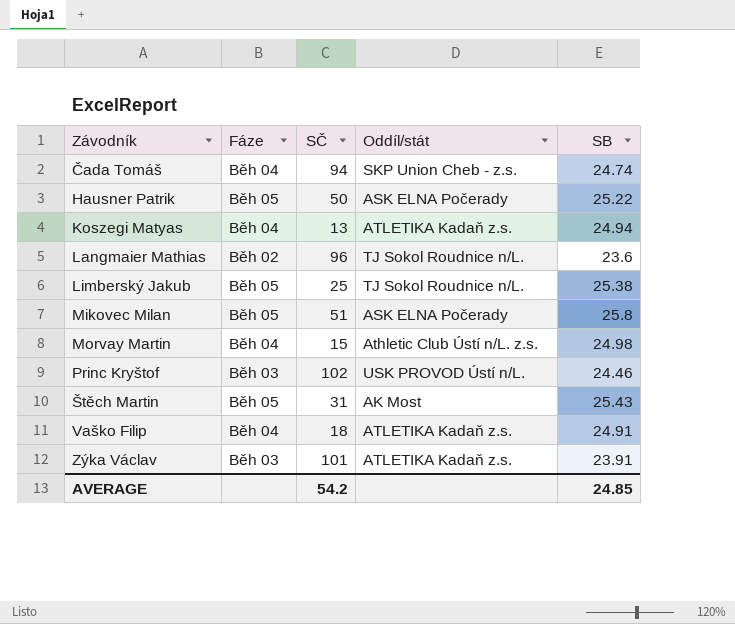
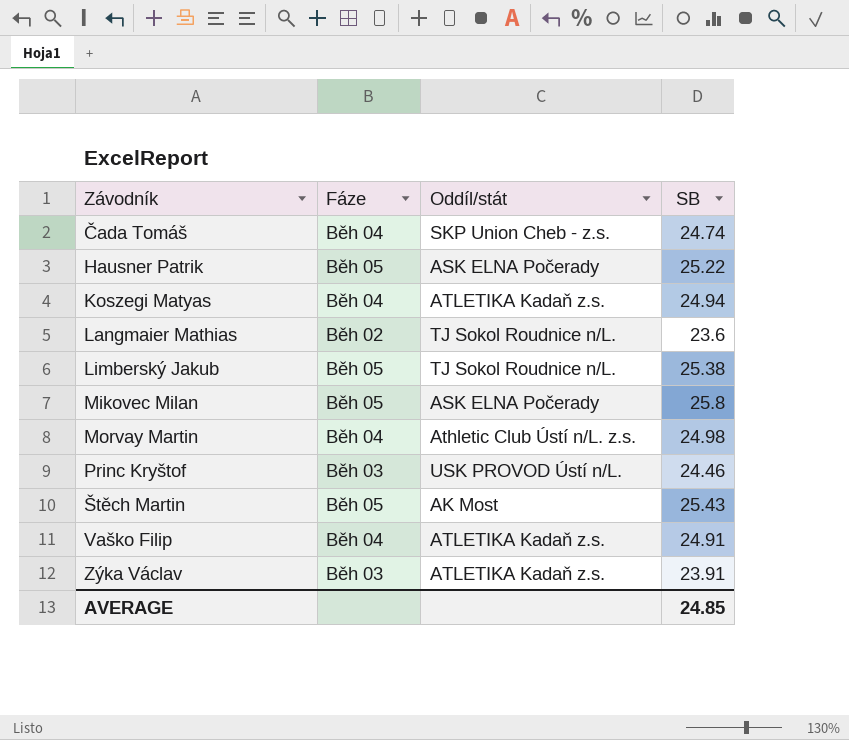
column SČ | position: 3 -> none

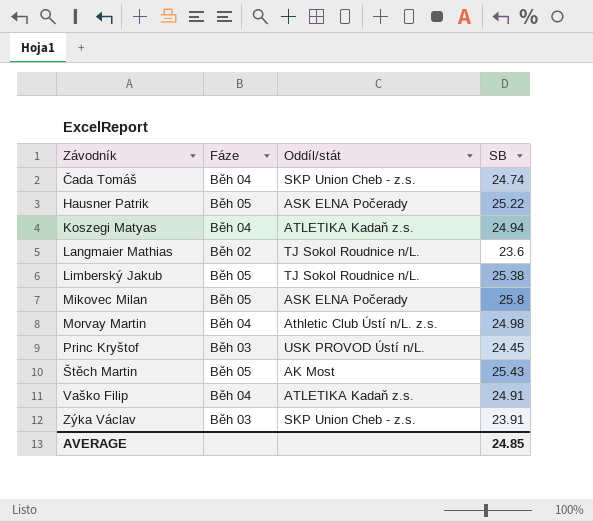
Princ Kryštof | SB: 24.46 -> 24.45
Zýka Václav | Oddíl/stát: ATLETIKA Kadaň z.s. -> SKP Union Cheb - z.s.

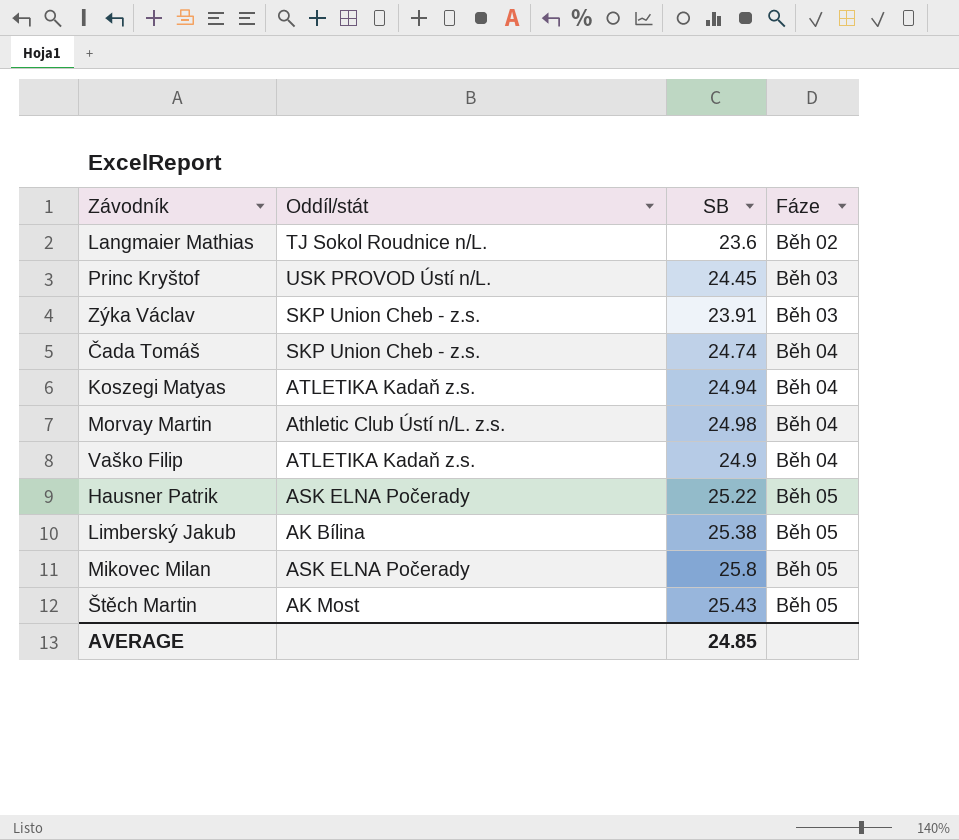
row order: Závodník ascending -> Fáze ascending
column Fáze | position: 2 -> 4
Vaško Filip | SB: 24.91 -> 24.9
Limberský Jakub | Oddíl/stát: TJ Sokol Roudnice n/L. -> AK Bílina

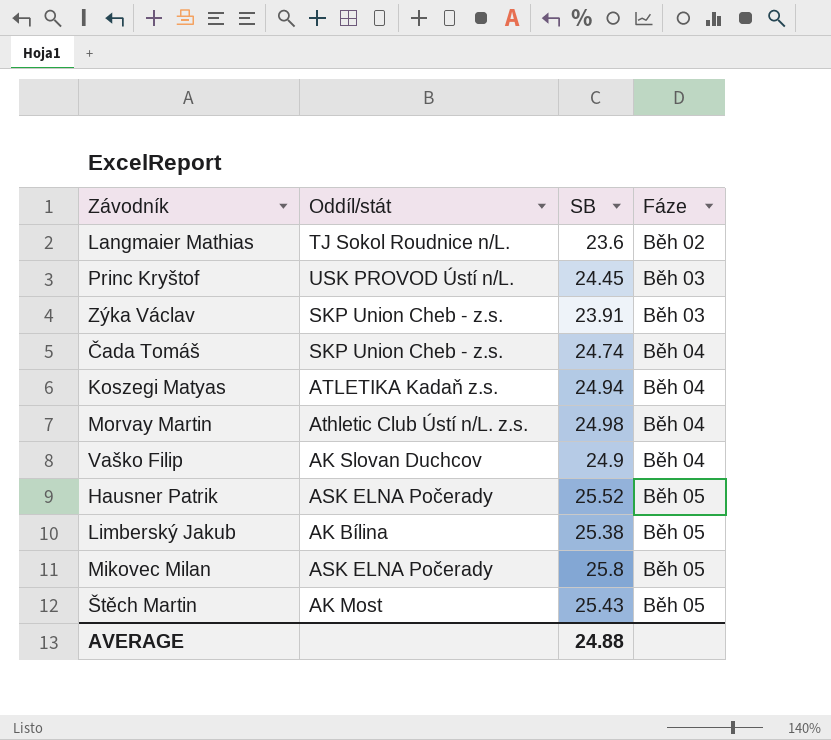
Vaško Filip | Oddíl/stát: ATLETIKA Kadaň z.s. -> AK Slovan Duchcov
Hausner Patrik | SB: 25.22 -> 25.52
AVERAGE | SB: 24.85 -> 24.88

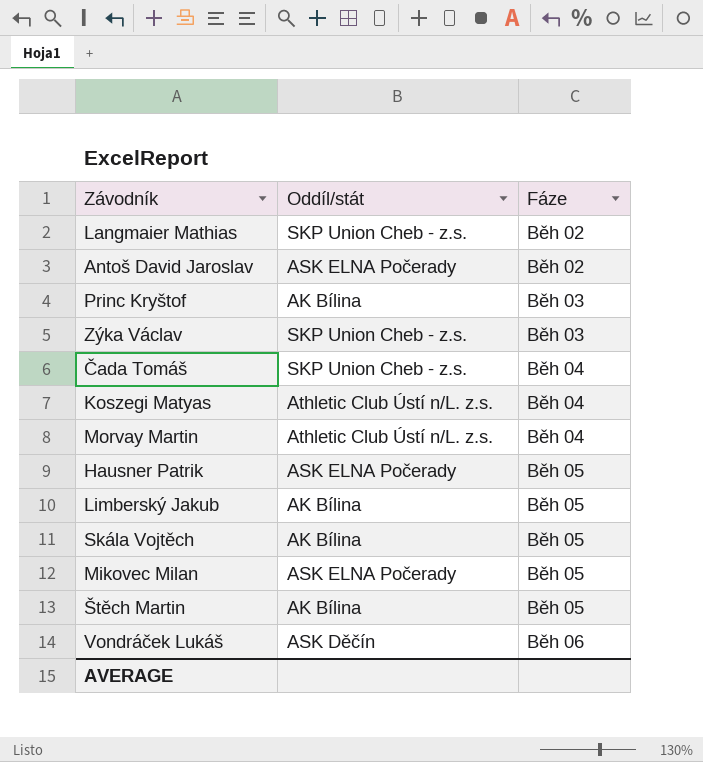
column SB | position: 3 -> none
row Vaško Filip: AK Slovan Duchcov | 24.9 | Běh 04 -> none
Langmaier Mathias | Oddíl/stát: TJ Sokol Roudnice n/L. -> SKP Union Cheb - z.s.
row Antoš David Jaroslav: none -> ASK ELNA Počerady | Běh 02
Princ Kryštof | Oddíl/stát: USK PROVOD Ústí n/L. -> AK Bílina
Koszegi Matyas | Oddíl/stát: ATLETIKA Kadaň z.s. -> Athletic Club Ústí n/L. z.s.
row Skála Vojtěch: none -> AK Bílina | Běh 05
Štěch Martin | Oddíl/stát: AK Most -> AK Bílina
row Vondráček Lukáš: none -> ASK Děčín | Běh 06

